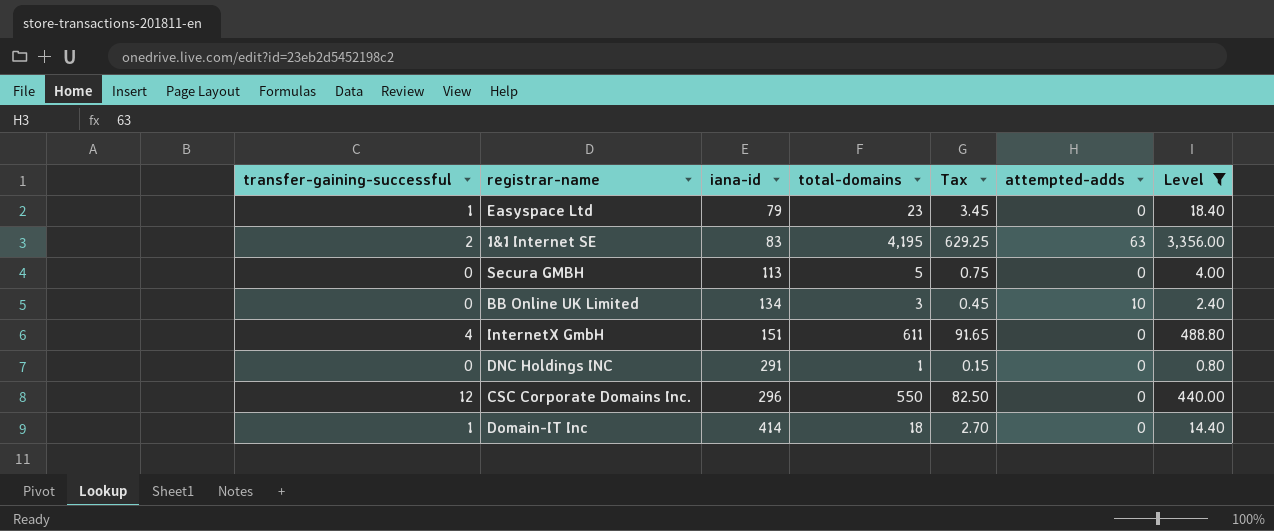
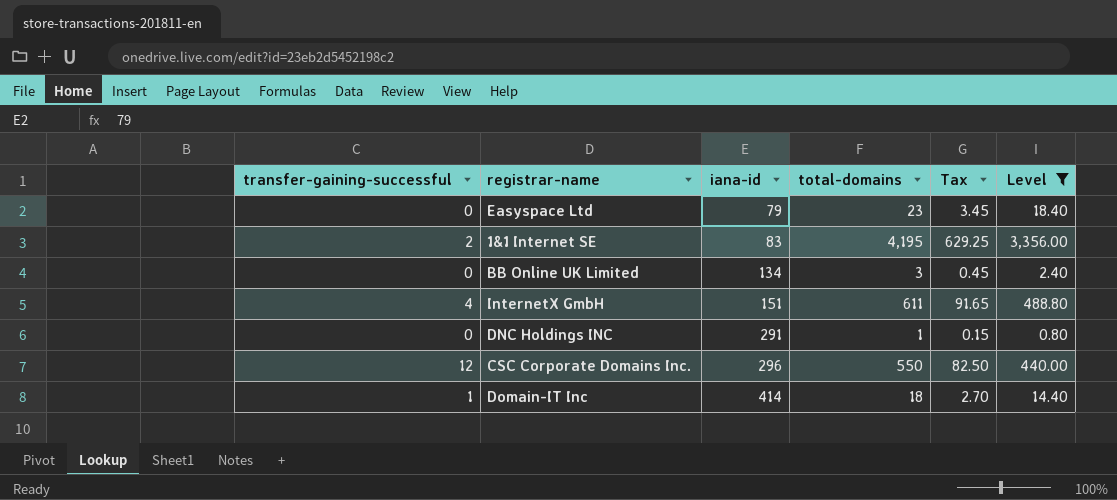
column attempted-adds | position: 6 -> none
row Secura GMBH: 0 | 113 | 5 | 0.75 | 0 | 4.00 -> none
Easyspace Ltd | transfer-gaining-successful: 1 -> 0

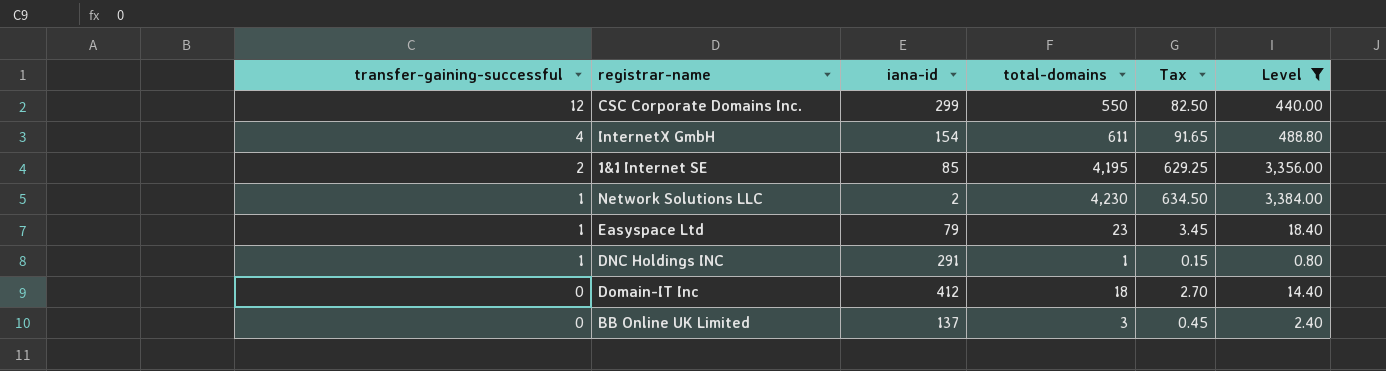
row order: iana-id ascending -> transfer-gaining-successful descending
CSC Corporate Domains Inc. | iana-id: 296 -> 299
InternetX GmbH | iana-id: 151 -> 154
1&1 Internet SE | iana-id: 83 -> 85
row Network Solutions LLC: none -> 1 | 2 | 4,230 | 634.50 | 3,384.00
Easyspace Ltd | transfer-gaining-successful: 0 -> 1
DNC Holdings INC | transfer-gaining-successful: 0 -> 1
Domain-IT Inc | transfer-gaining-successful: 1 -> 0
Domain-IT Inc | iana-id: 414 -> 412
BB Online UK Limited | iana-id: 134 -> 137

